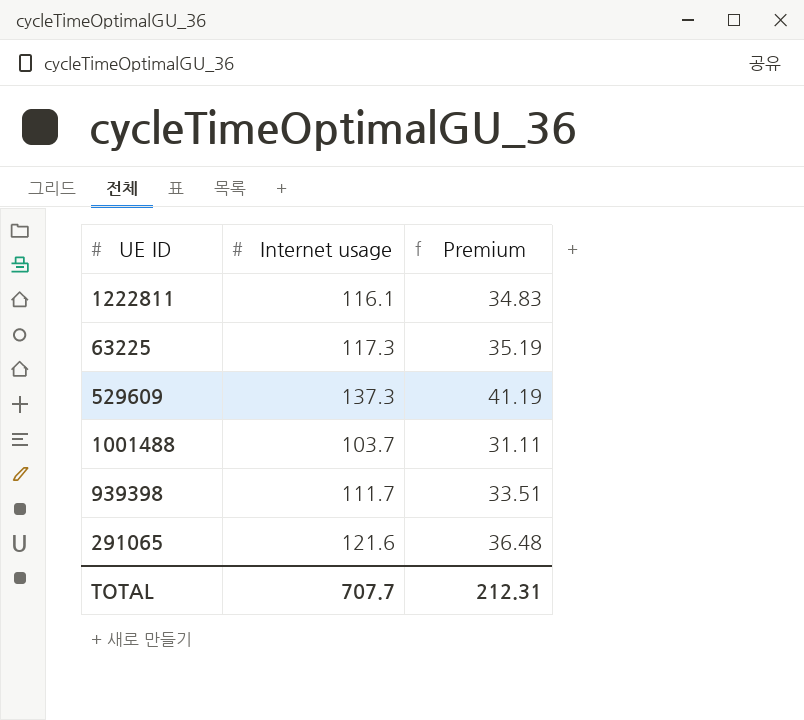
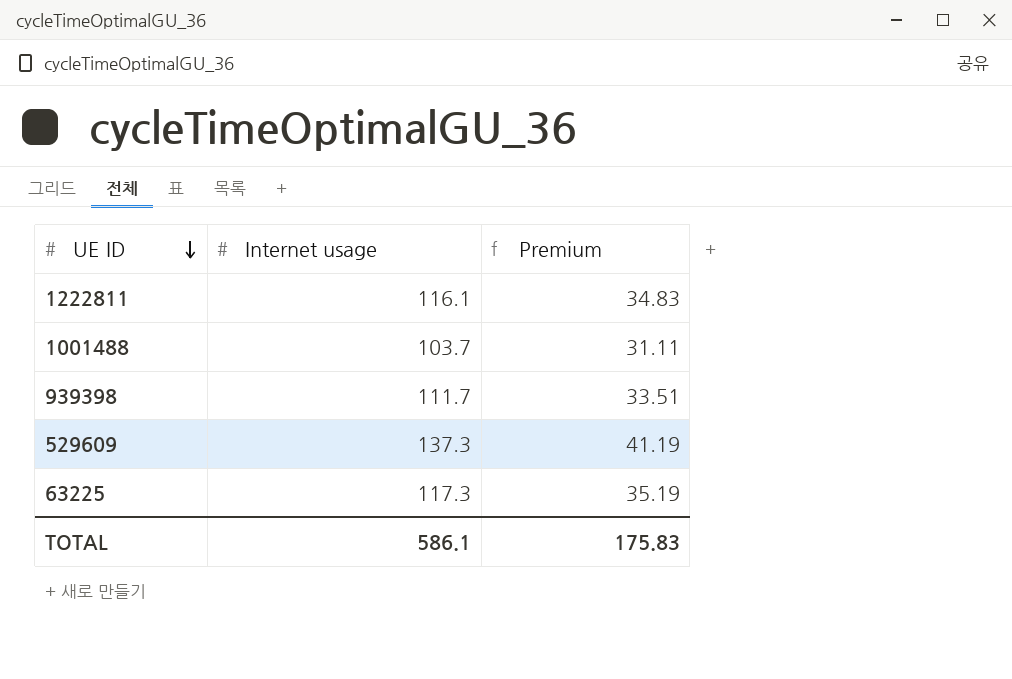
row order: none -> UE ID descending
row 291065: 121.6 | 36.48 -> none
TOTAL | Internet usage: 707.7 -> 586.1
TOTAL | Premium: 212.31 -> 175.83

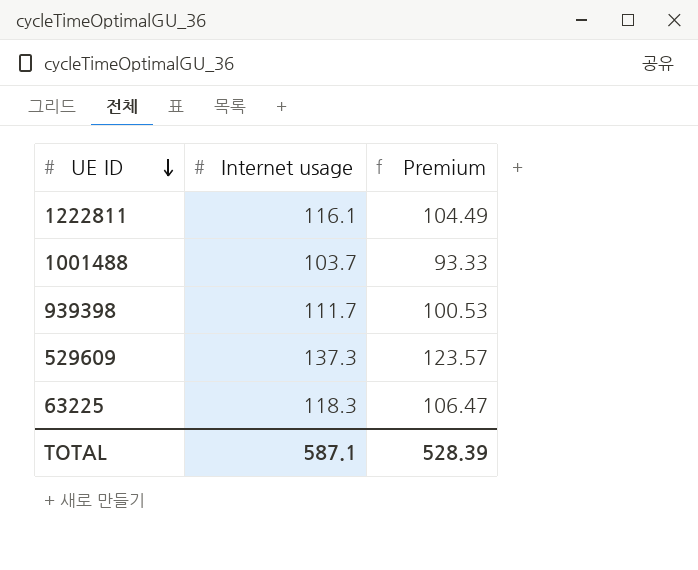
column Premium | formula: [Internet usage] * 0.3 -> [Internet usage] * 0.9
63225 | Internet usage: 117.3 -> 118.3
TOTAL | Internet usage: 586.1 -> 587.1
TOTAL | Premium: 175.83 -> 528.39

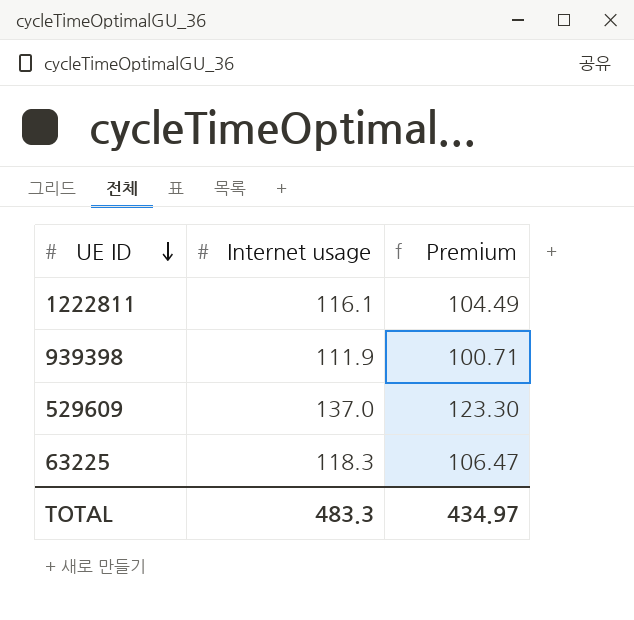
row 1001488: 103.7 | 93.33 -> none
939398 | Internet usage: 111.7 -> 111.9
939398 | Premium: 100.53 -> 100.71
529609 | Internet usage: 137.3 -> 137.0
529609 | Premium: 123.57 -> 123.30
TOTAL | Internet usage: 587.1 -> 483.3
TOTAL | Premium: 528.39 -> 434.97

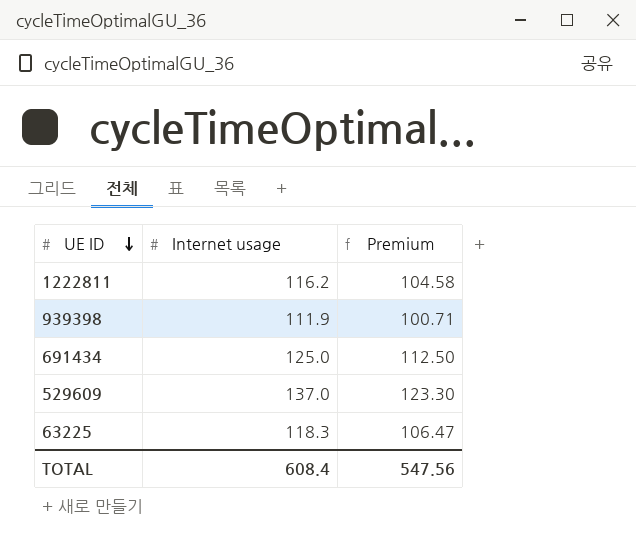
1222811 | Internet usage: 116.1 -> 116.2
1222811 | Premium: 104.49 -> 104.58
row 691434: none -> 125.0 | 112.50
TOTAL | Internet usage: 483.3 -> 608.4
TOTAL | Premium: 434.97 -> 547.56

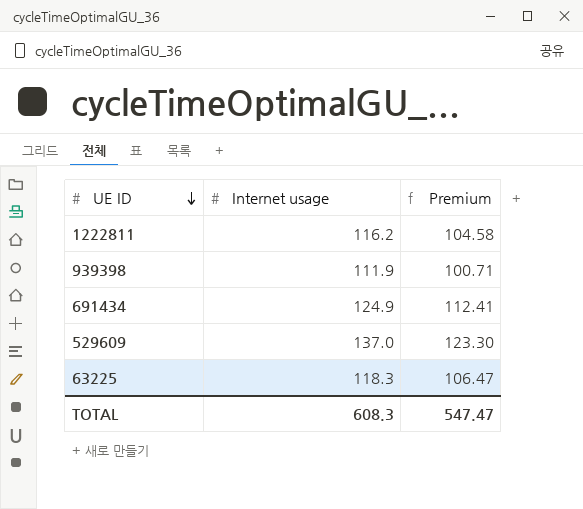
691434 | Internet usage: 125.0 -> 124.9
691434 | Premium: 112.50 -> 112.41
TOTAL | Internet usage: 608.4 -> 608.3
TOTAL | Premium: 547.56 -> 547.47

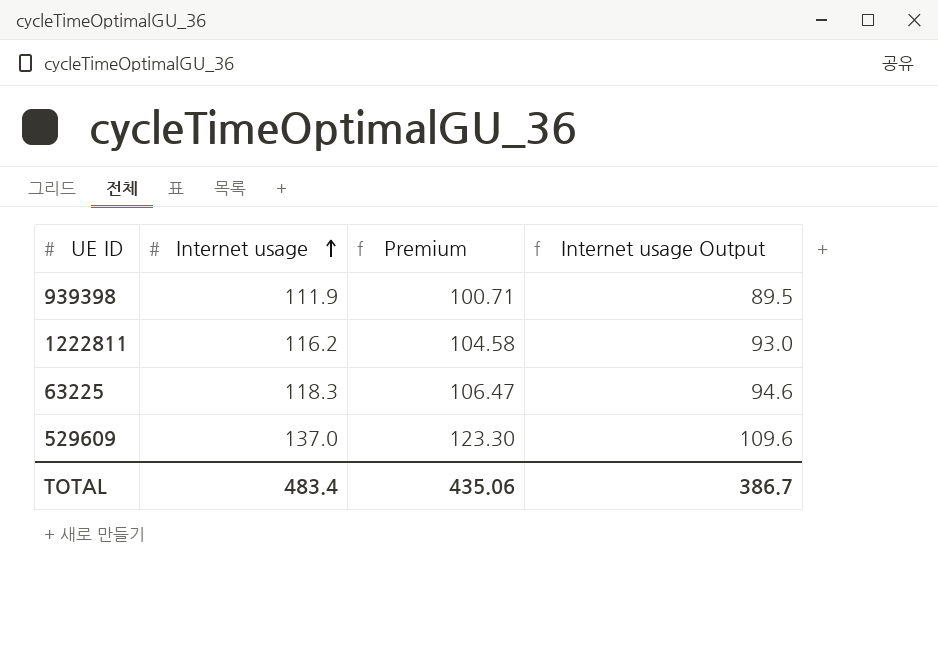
row order: UE ID descending -> Internet usage ascending
column Internet usage Output | formula: none -> [Internet usage] * 0.8
row 691434: 124.9 | 112.41 -> none
TOTAL | Internet usage: 608.3 -> 483.4
TOTAL | Premium: 547.47 -> 435.06

